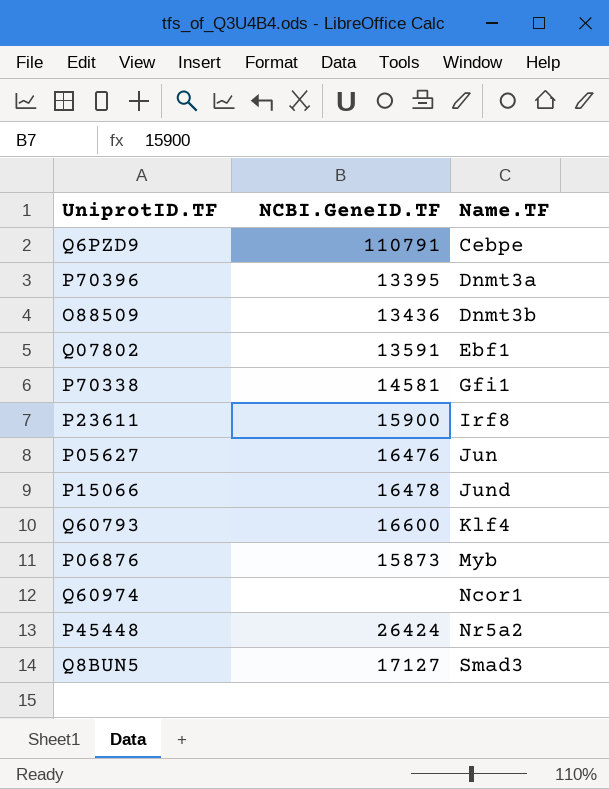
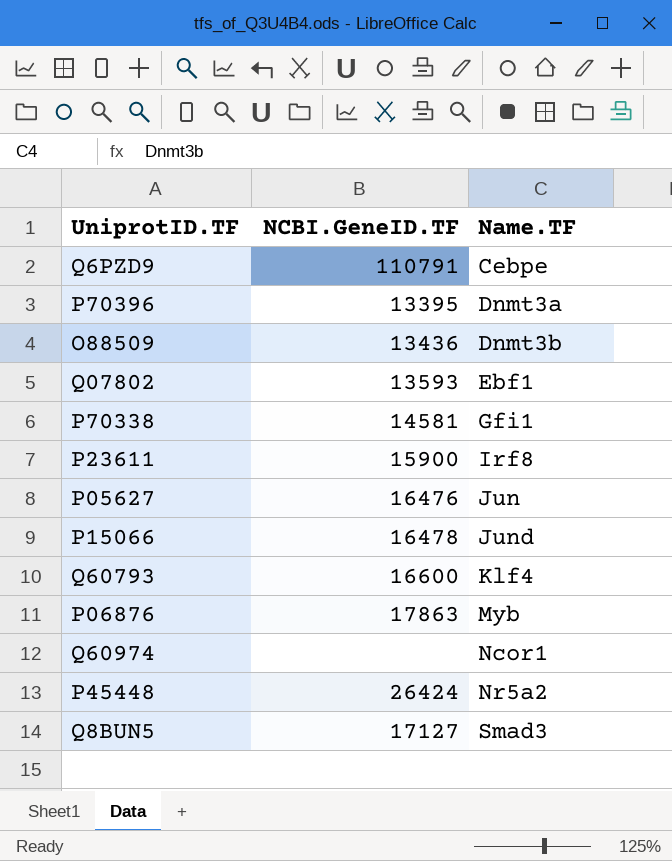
Q07802 | NCBI.GeneID.TF: 13591 -> 13593
P06876 | NCBI.GeneID.TF: 15873 -> 17863

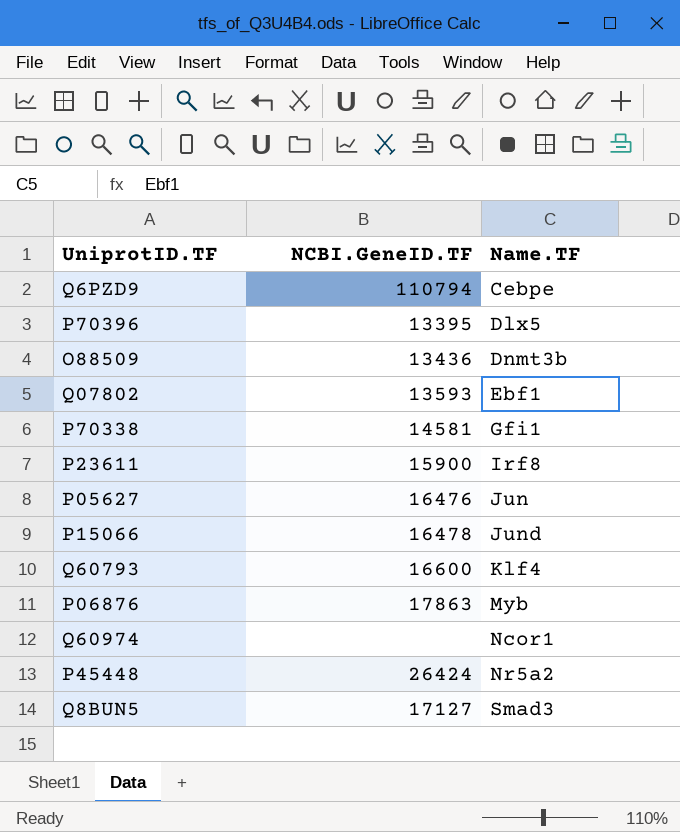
Q6PZD9 | NCBI.GeneID.TF: 110791 -> 110794
P70396 | Name.TF: Dnmt3a -> Dlx5

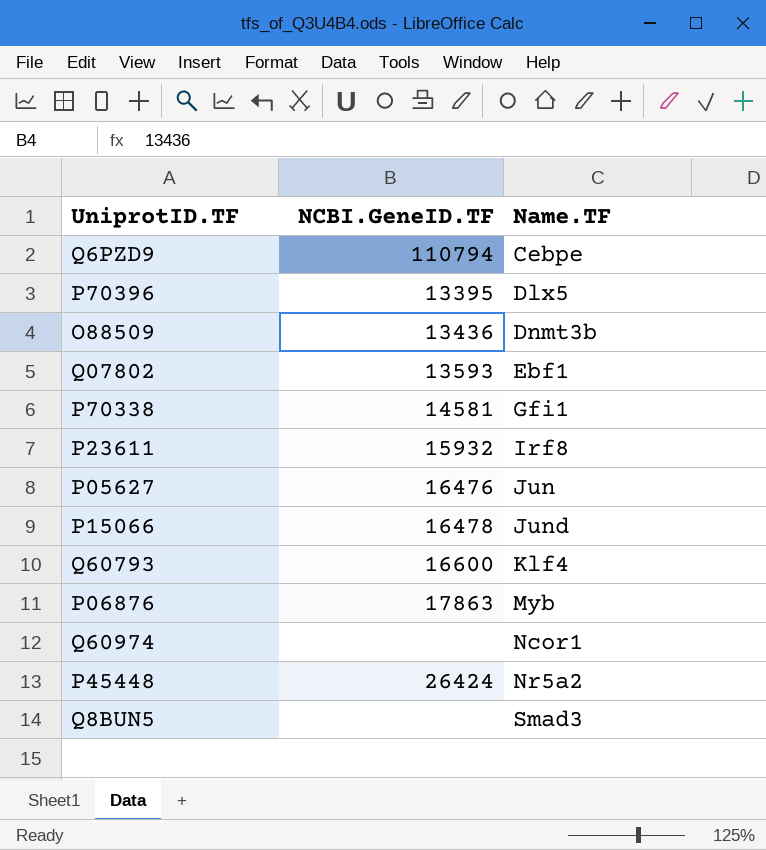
P23611 | NCBI.GeneID.TF: 15900 -> 15932
Q8BUN5 | NCBI.GeneID.TF: 17127 -> none

